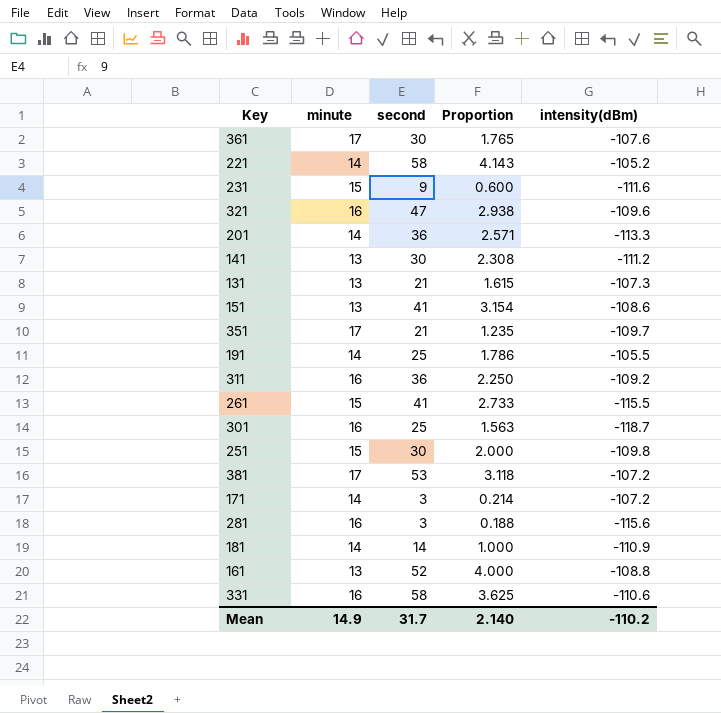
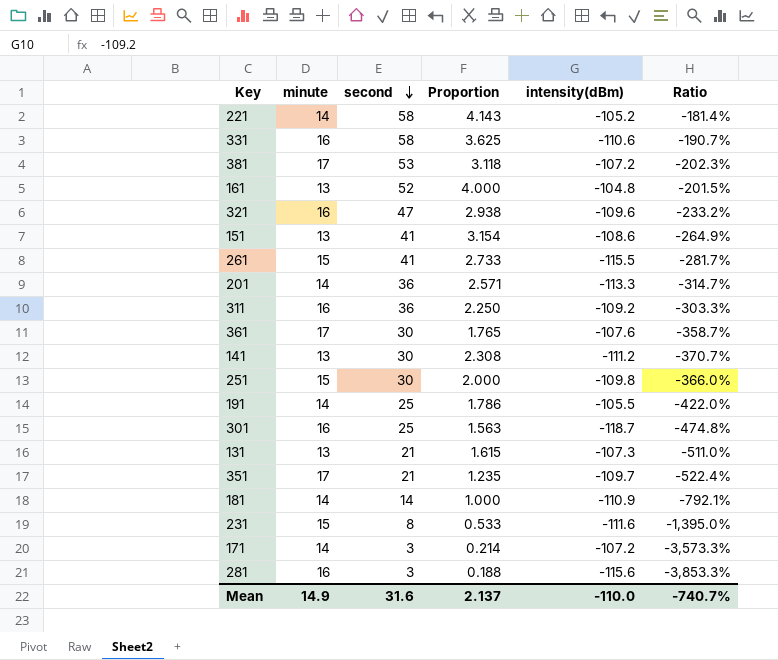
row order: none -> second descending
column Ratio | formula: none -> [intensity(dBm)] / [second]
161 | intensity(dBm): -108.8 -> -104.8
231 | second: 9 -> 8
231 | Proportion: 0.600 -> 0.533
Mean | second: 31.7 -> 31.6
Mean | Proportion: 2.140 -> 2.137
Mean | intensity(dBm): -110.2 -> -110.0

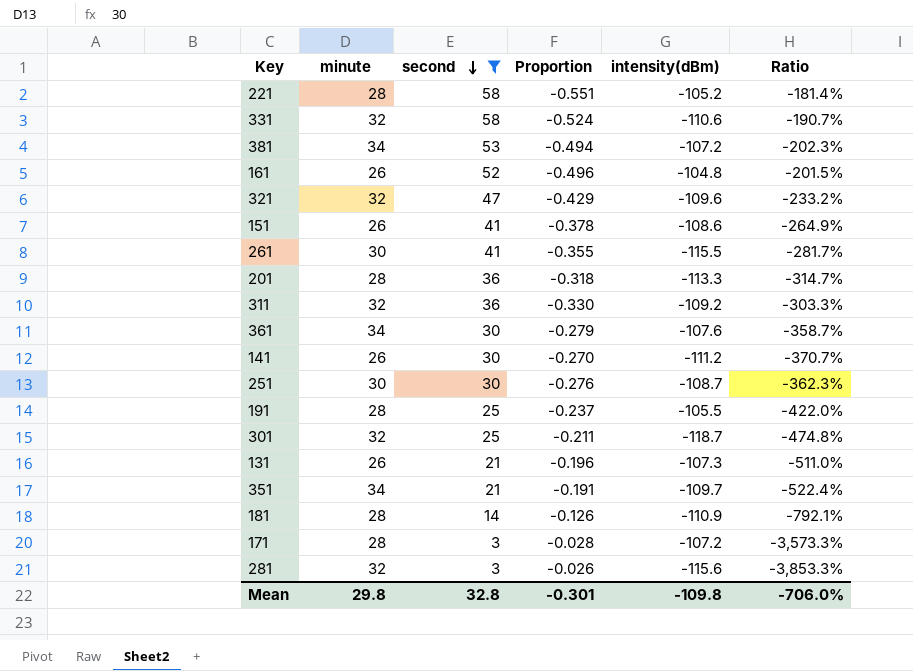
filter: none -> second != 8
column Proportion | formula: [second] / [minute] -> [second] / [intensity(dBm)]
221 | minute: 14 -> 28
331 | minute: 16 -> 32
381 | minute: 17 -> 34
161 | minute: 13 -> 26
321 | minute: 16 -> 32
151 | minute: 13 -> 26
261 | minute: 15 -> 30
201 | minute: 14 -> 28
311 | minute: 16 -> 32
361 | minute: 17 -> 34
141 | minute: 13 -> 26
251 | minute: 15 -> 30
251 | intensity(dBm): -109.8 -> -108.7
251 | Ratio: -366.0% -> -362.3%
191 | minute: 14 -> 28
301 | minute: 16 -> 32
131 | minute: 13 -> 26
351 | minute: 17 -> 34
181 | minute: 14 -> 28
171 | minute: 14 -> 28
281 | minute: 16 -> 32
Mean | minute: 14.9 -> 29.8
Mean | second: 31.6 -> 32.8
Mean | Proportion: 2.137 -> -0.301
Mean | intensity(dBm): -110.0 -> -109.8
Mean | Ratio: -740.7% -> -706.0%

